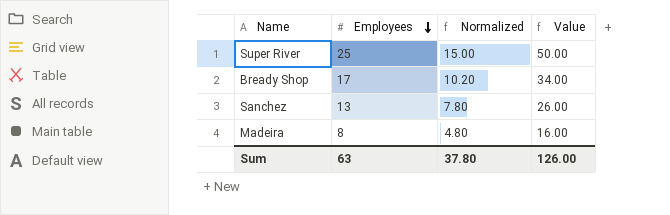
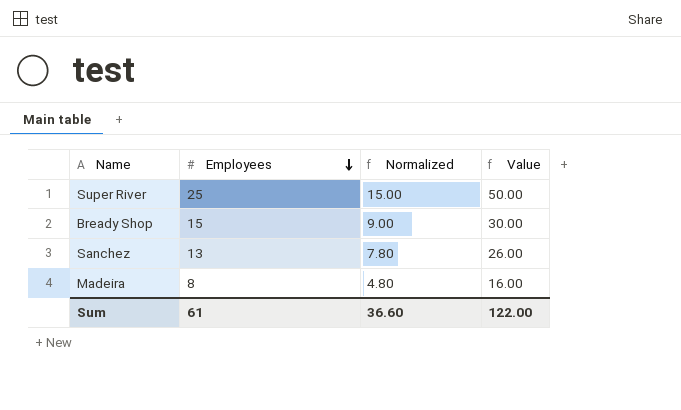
Bready Shop | Employees: 17 -> 15
Bready Shop | Normalized: 10.20 -> 9.00
Bready Shop | Value: 34.00 -> 30.00
Sum | Employees: 63 -> 61
Sum | Normalized: 37.80 -> 36.60
Sum | Value: 126.00 -> 122.00

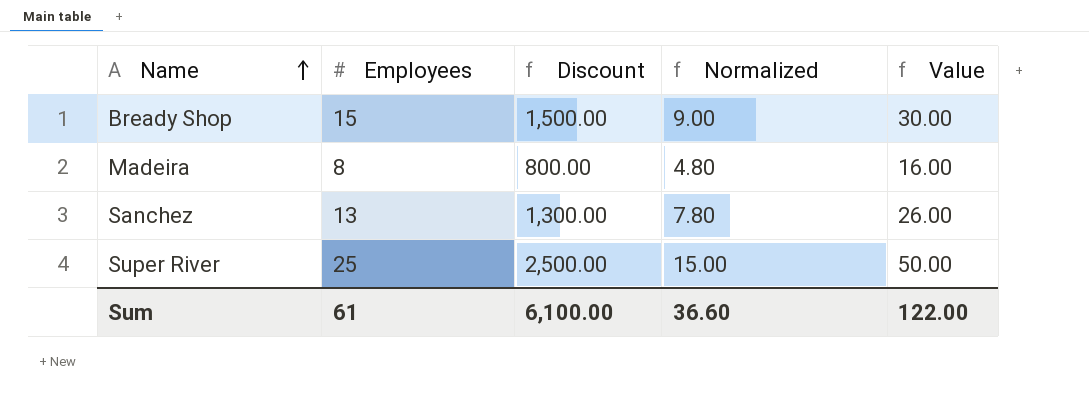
row order: Employees descending -> Name ascending
column Discount | formula: none -> [Employees] * 100

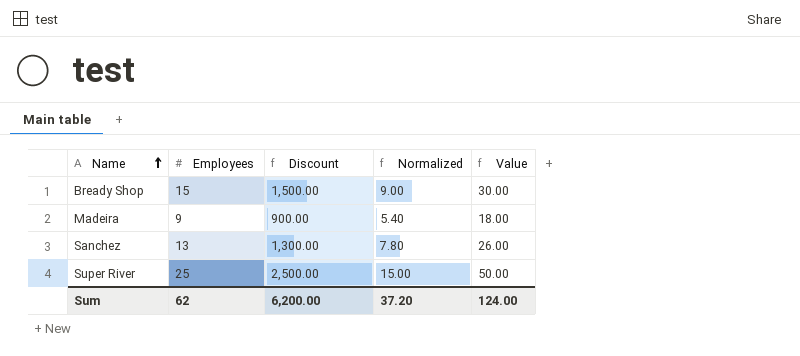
Madeira | Employees: 8 -> 9
Madeira | Discount: 800.00 -> 900.00
Madeira | Normalized: 4.80 -> 5.40
Madeira | Value: 16.00 -> 18.00
Sum | Employees: 61 -> 62
Sum | Discount: 6,100.00 -> 6,200.00
Sum | Normalized: 36.60 -> 37.20
Sum | Value: 122.00 -> 124.00

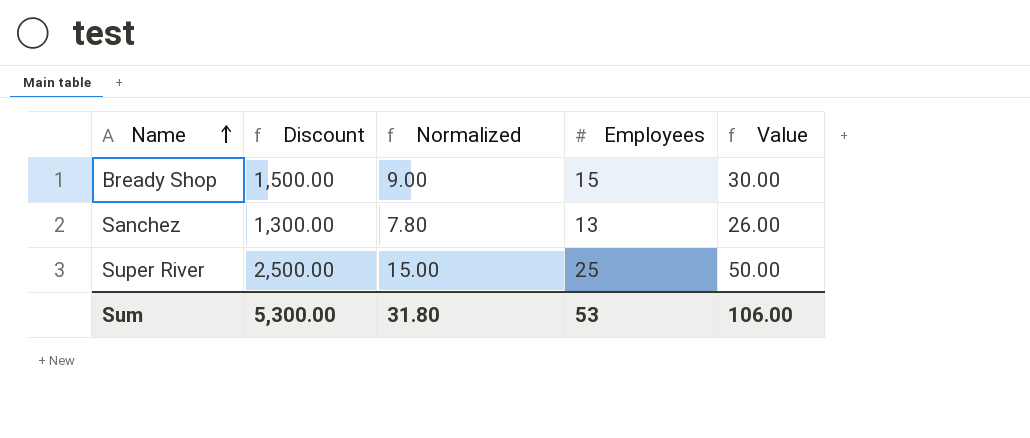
column Employees | position: 2 -> 4
row Madeira: 9 | 900.00 | 5.40 | 18.00 -> none
Sum | Discount: 6,200.00 -> 5,300.00
Sum | Normalized: 37.20 -> 31.80
Sum | Employees: 62 -> 53
Sum | Value: 124.00 -> 106.00

